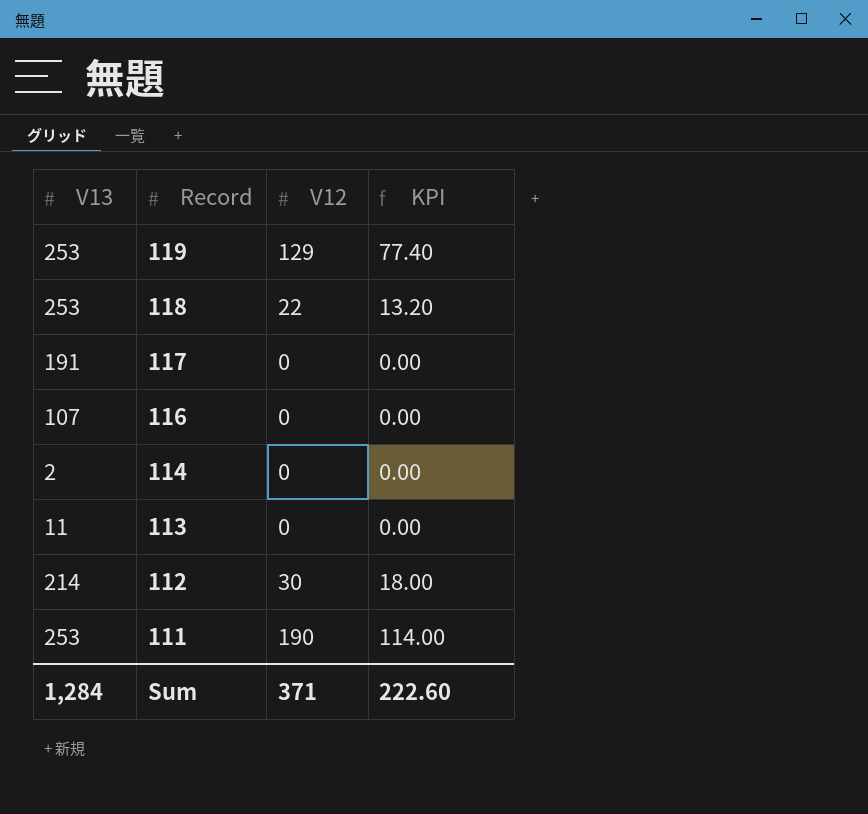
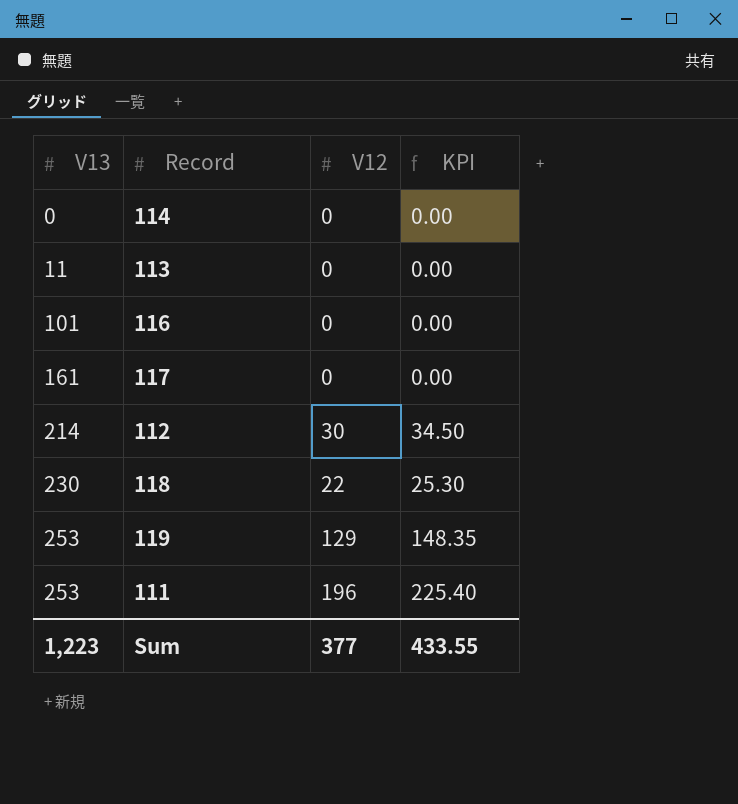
row order: Record descending -> V13 ascending
column KPI | formula: [V12] * 0.6 -> [V12] * 1.15
114 | V13: 2 -> 0
116 | V13: 107 -> 101
117 | V13: 191 -> 161
118 | V13: 253 -> 230
111 | V12: 190 -> 196
Sum | V13: 1,284 -> 1,223
Sum | V12: 371 -> 377
Sum | KPI: 222.60 -> 433.55

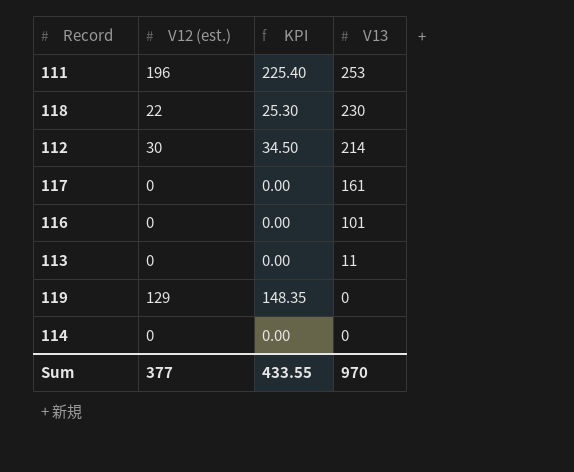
row order: V13 ascending -> V13 descending
column name: V12 -> V12 (est.)
column V13 | position: 1 -> 4
119 | V13: 253 -> 0
Sum | V13: 1,223 -> 970

